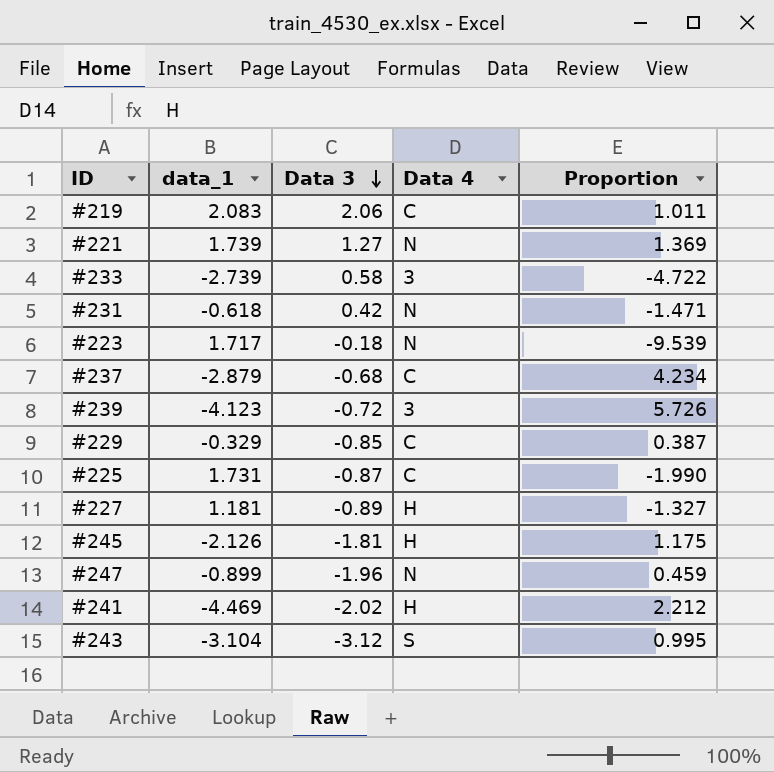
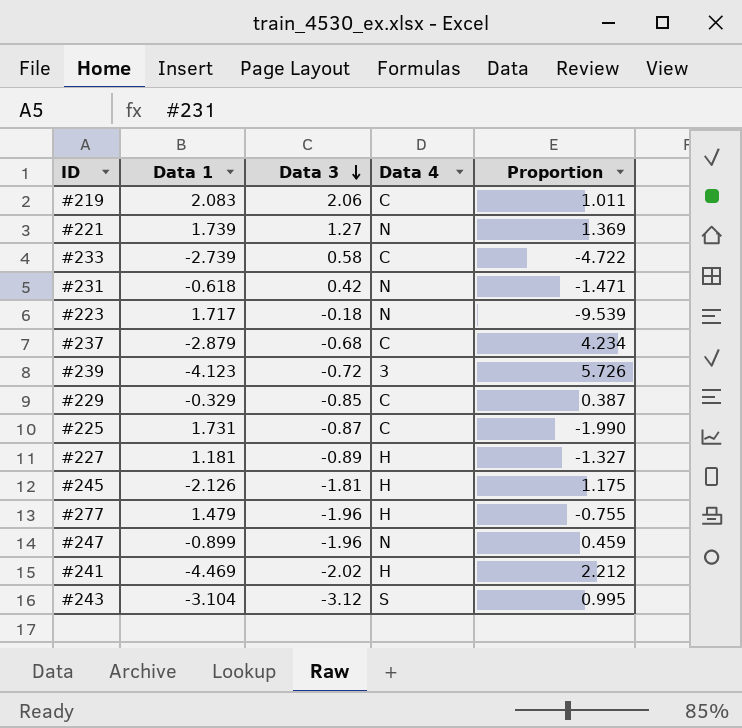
column name: data_1 -> Data 1
#233 | Data 4: 3 -> C
row #277: none -> 1.479 | -1.96 | H | -0.755

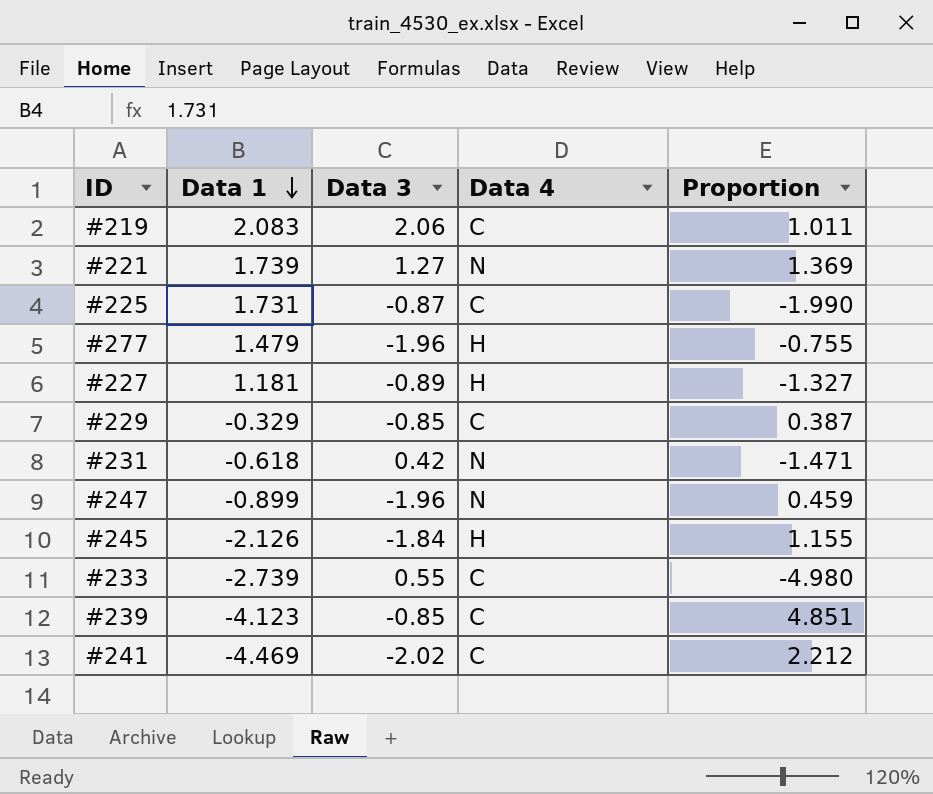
row order: Data 3 descending -> Data 1 descending
row #223: 1.717 | -0.18 | N | -9.539 -> none
row #237: -2.879 | -0.68 | C | 4.234 -> none
row #243: -3.104 | -3.12 | S | 0.995 -> none
#245 | Data 3: -1.81 -> -1.84
#245 | Proportion: 1.175 -> 1.155
#233 | Data 3: 0.58 -> 0.55
#233 | Proportion: -4.722 -> -4.980
#239 | Data 3: -0.72 -> -0.85
#239 | Data 4: 3 -> C
#239 | Proportion: 5.726 -> 4.851
#241 | Data 4: H -> C

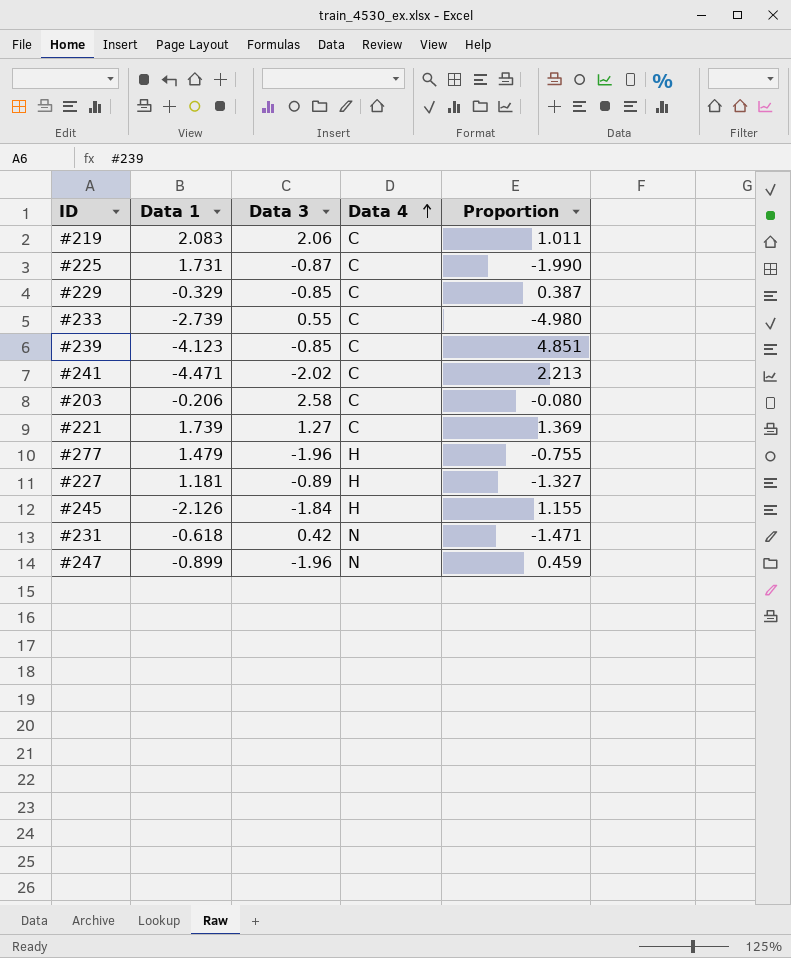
row order: Data 1 descending -> Data 4 ascending
#241 | Data 1: -4.469 -> -4.471
#241 | Proportion: 2.212 -> 2.213
row #203: none -> -0.206 | 2.58 | C | -0.080
#221 | Data 4: N -> C

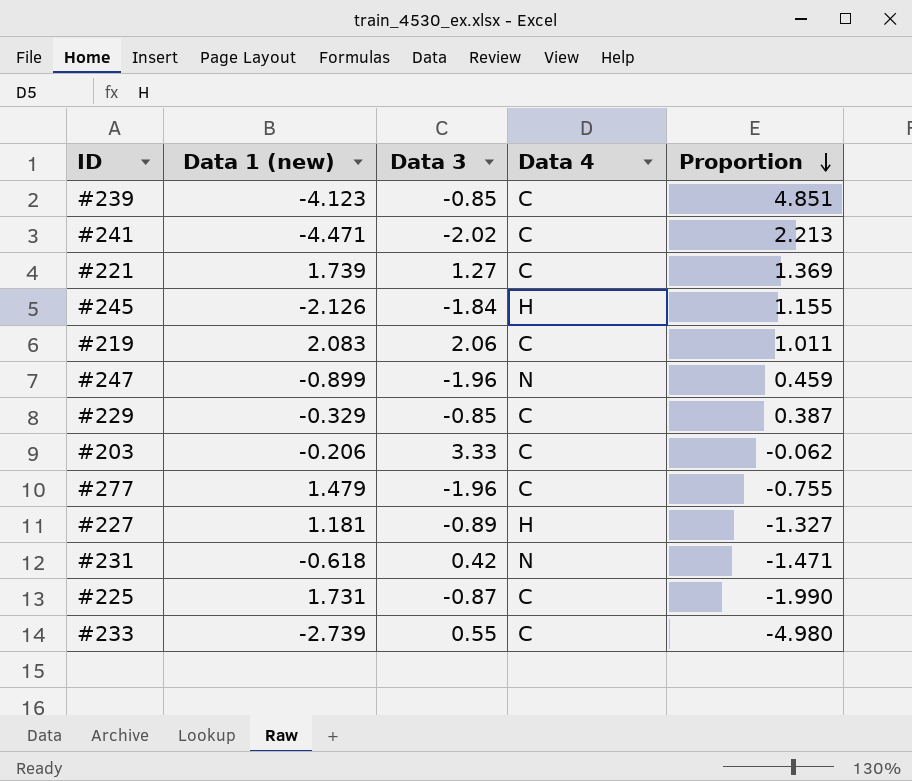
row order: Data 4 ascending -> Proportion descending
column name: Data 1 -> Data 1 (new)
#203 | Data 3: 2.58 -> 3.33
#203 | Proportion: -0.080 -> -0.062
#277 | Data 4: H -> C

